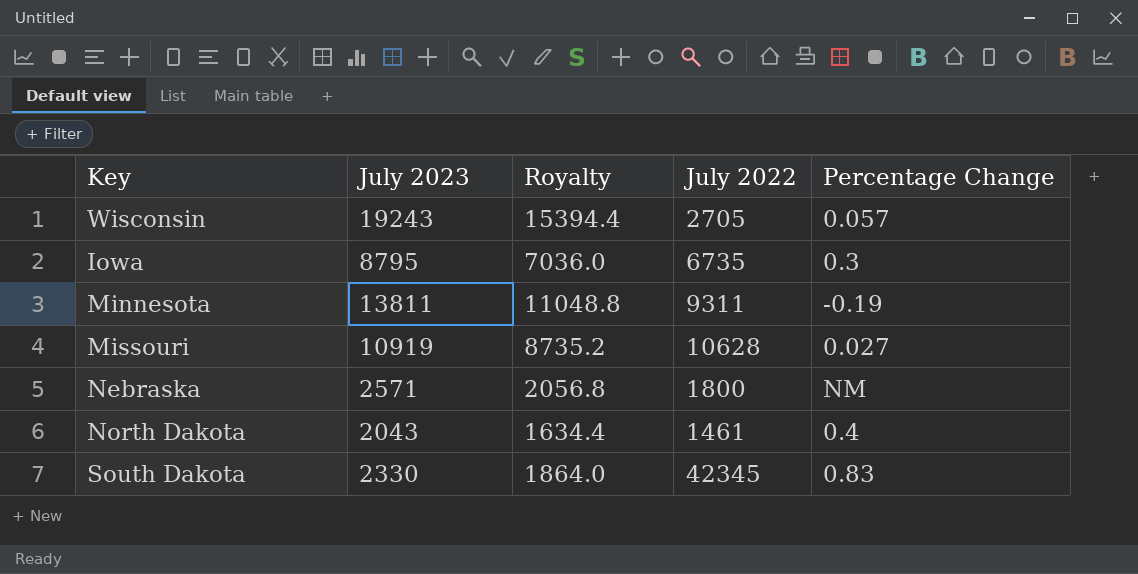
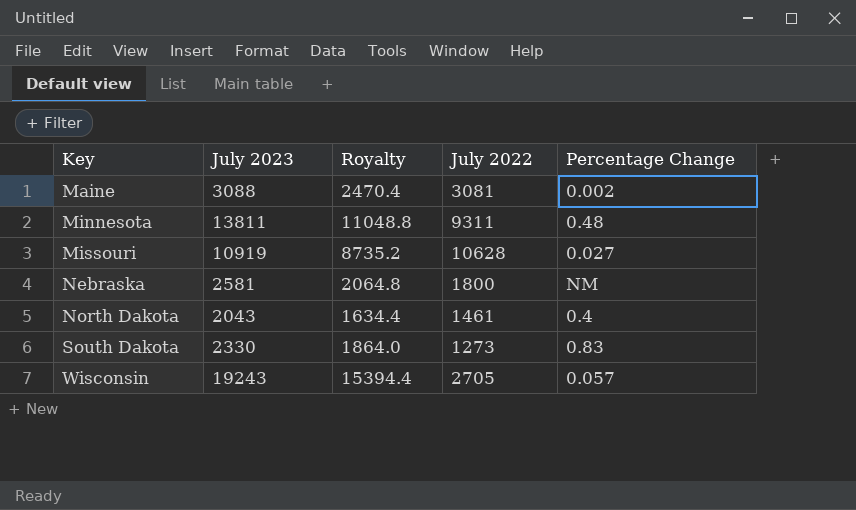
row order: none -> Key ascending
row Iowa: 8795 | 7036.0 | 6735 | 0.3 -> none
row Maine: none -> 3088 | 2470.4 | 3081 | 0.002
Minnesota | Percentage Change: -0.19 -> 0.48
Nebraska | July 2023: 2571 -> 2581
Nebraska | Royalty: 2056.8 -> 2064.8
South Dakota | July 2022: 42345 -> 1273

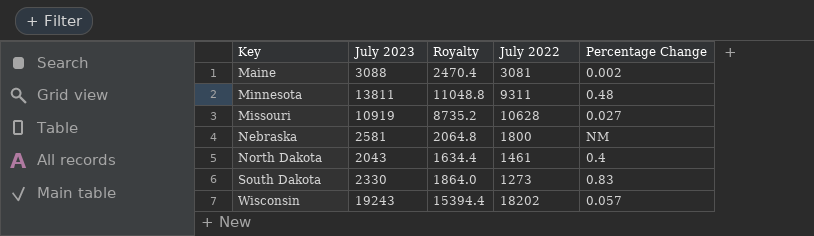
Wisconsin | July 2022: 2705 -> 18202

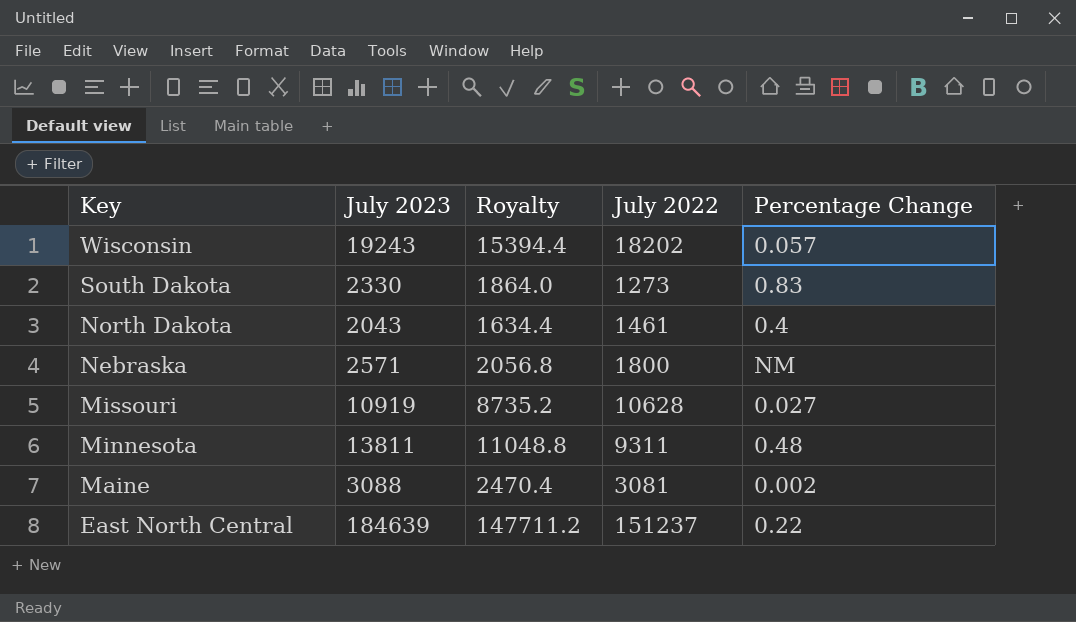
row order: Key ascending -> Key descending
Nebraska | July 2023: 2581 -> 2571
Nebraska | Royalty: 2064.8 -> 2056.8
row East North Central: none -> 184639 | 147711.2 | 151237 | 0.22

